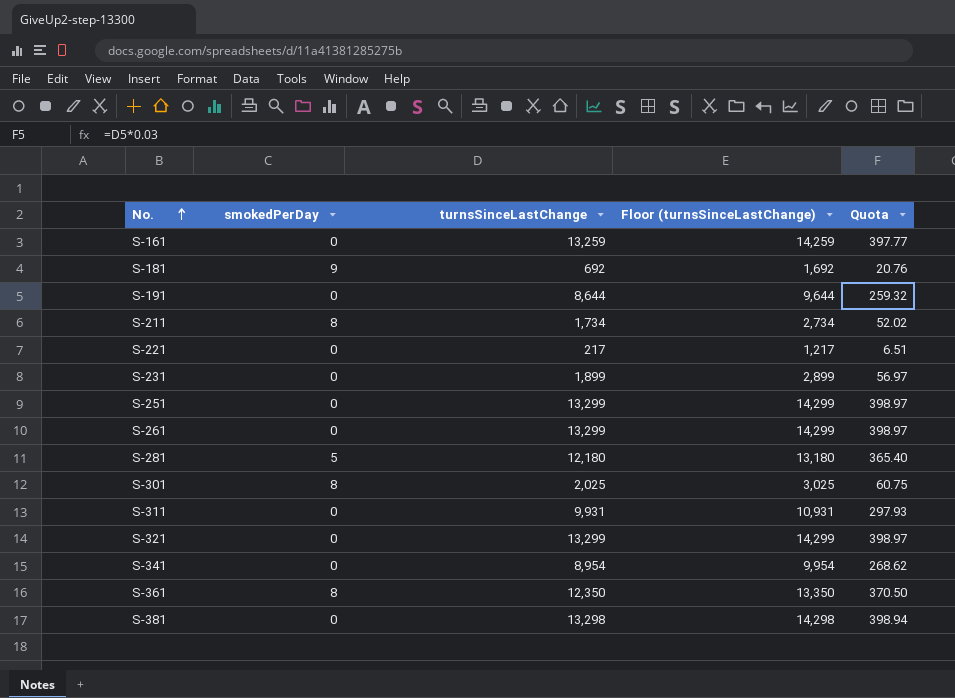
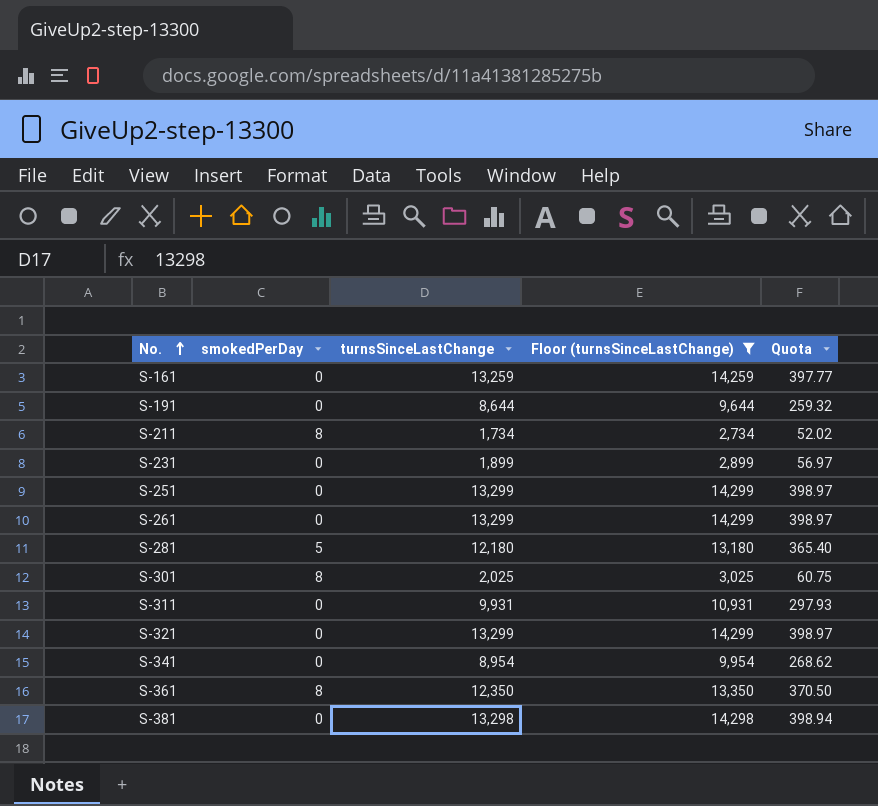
filter: none -> Floor (turnsSinceLastChange) >= 2,734

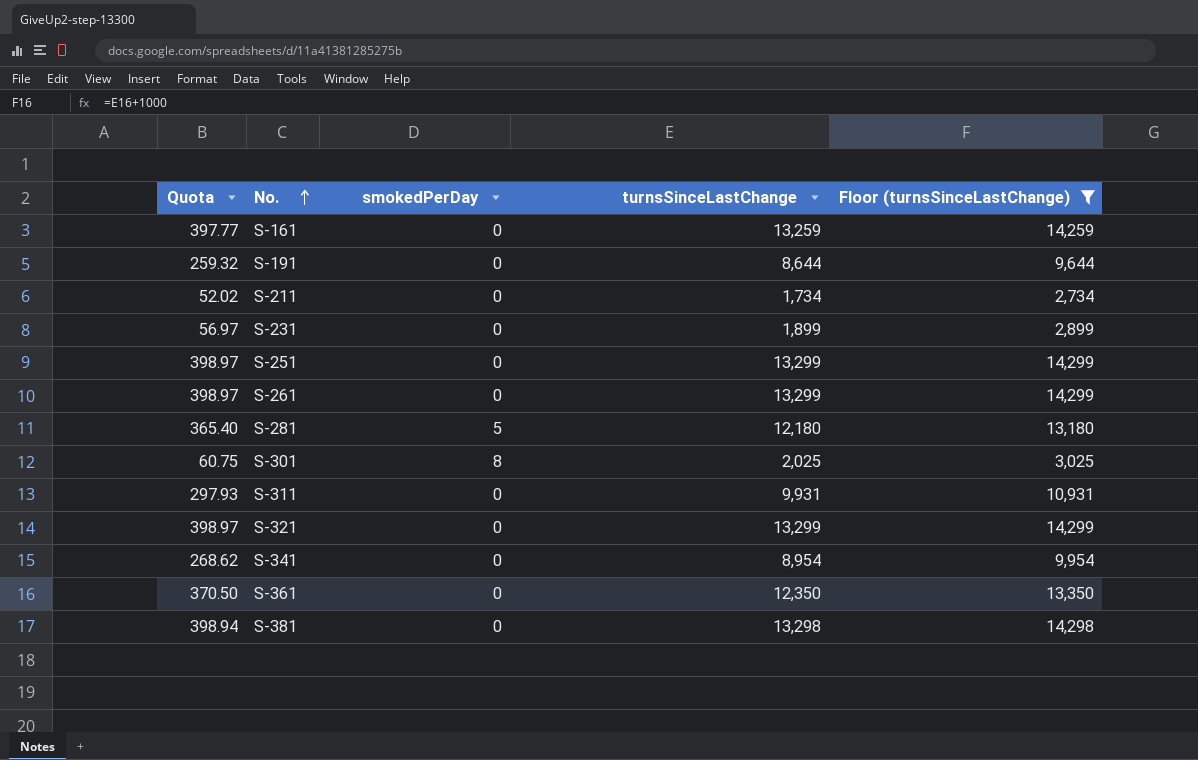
column Quota | position: 5 -> 1
S-211 | smokedPerDay: 8 -> 0
S-361 | smokedPerDay: 8 -> 0

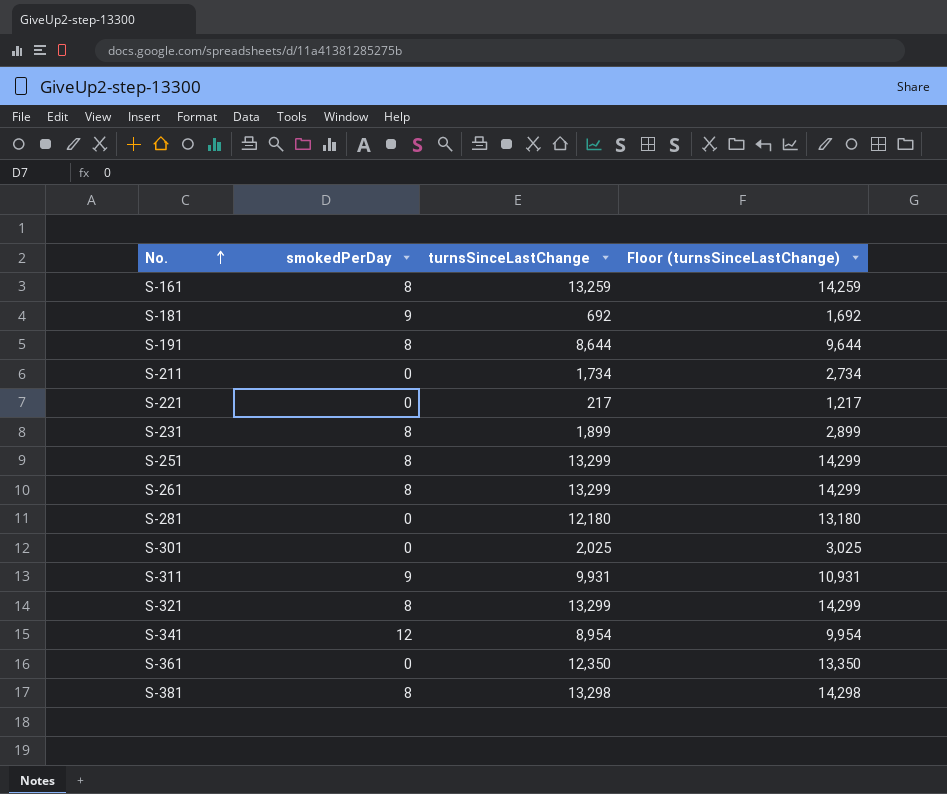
filter: Floor (turnsSinceLastChange) >= 2,734 -> none
column Quota | formula: [turnsSinceLastChange] * 0.03 -> none
S-161 | smokedPerDay: 0 -> 8
S-191 | smokedPerDay: 0 -> 8
S-231 | smokedPerDay: 0 -> 8
S-251 | smokedPerDay: 0 -> 8
S-261 | smokedPerDay: 0 -> 8
S-281 | smokedPerDay: 5 -> 0
S-301 | smokedPerDay: 8 -> 0
S-311 | smokedPerDay: 0 -> 9
S-321 | smokedPerDay: 0 -> 8
S-341 | smokedPerDay: 0 -> 12
S-381 | smokedPerDay: 0 -> 8

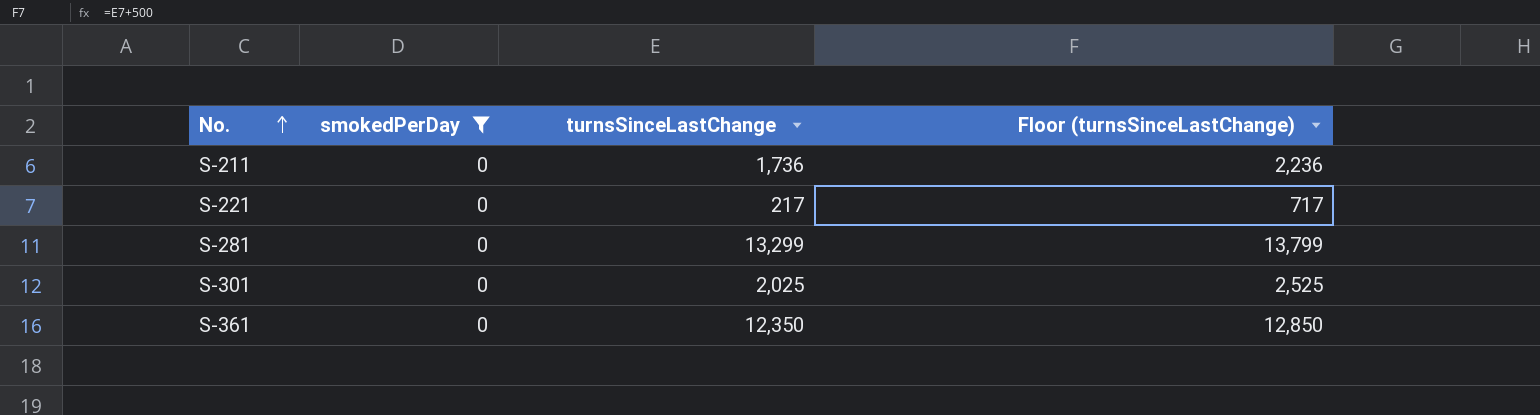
filter: none -> smokedPerDay = 0
column Floor (turnsSinceLastChange) | formula: [turnsSinceLastChange] + 1000 -> [turnsSinceLastChange] + 500
S-211 | turnsSinceLastChange: 1,734 -> 1,736
S-281 | turnsSinceLastChange: 12,180 -> 13,299

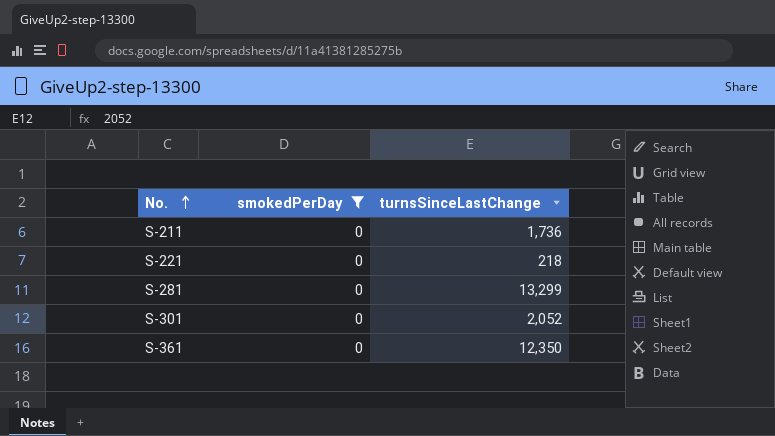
column Floor (turnsSinceLastChange) | formula: [turnsSinceLastChange] + 500 -> none
S-221 | turnsSinceLastChange: 217 -> 218
S-301 | turnsSinceLastChange: 2,025 -> 2,052

